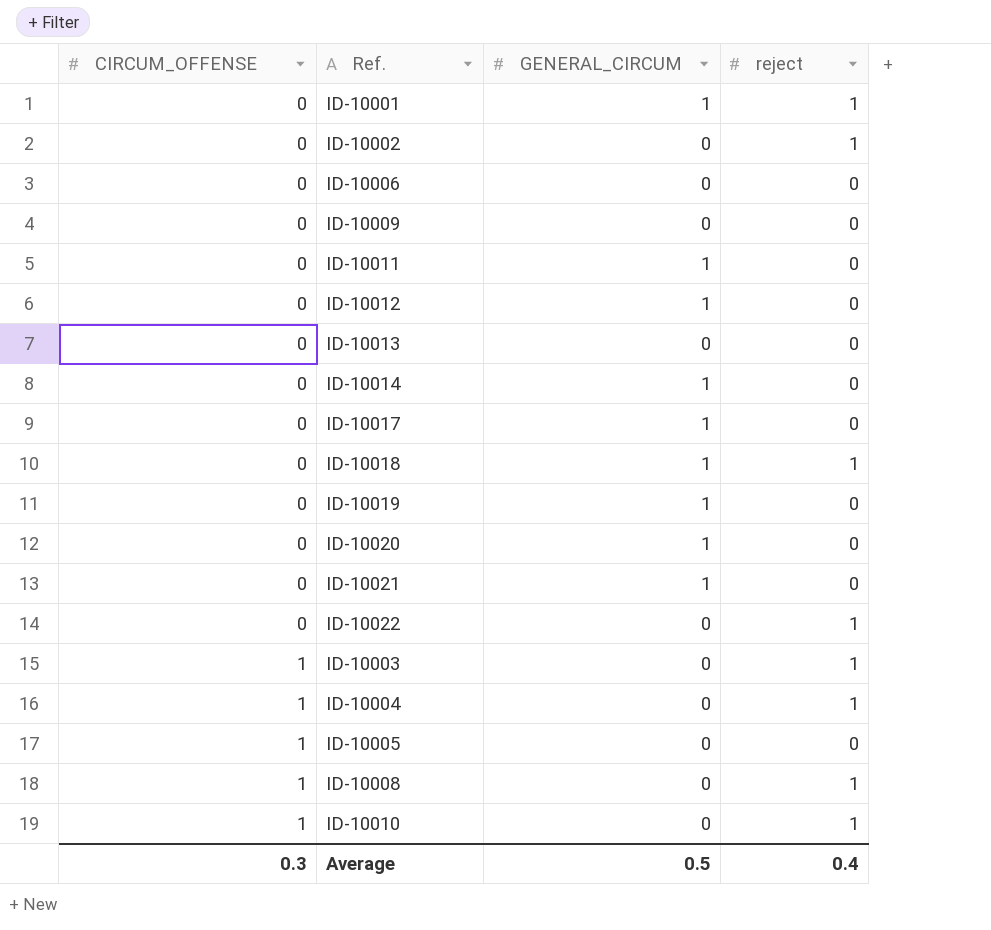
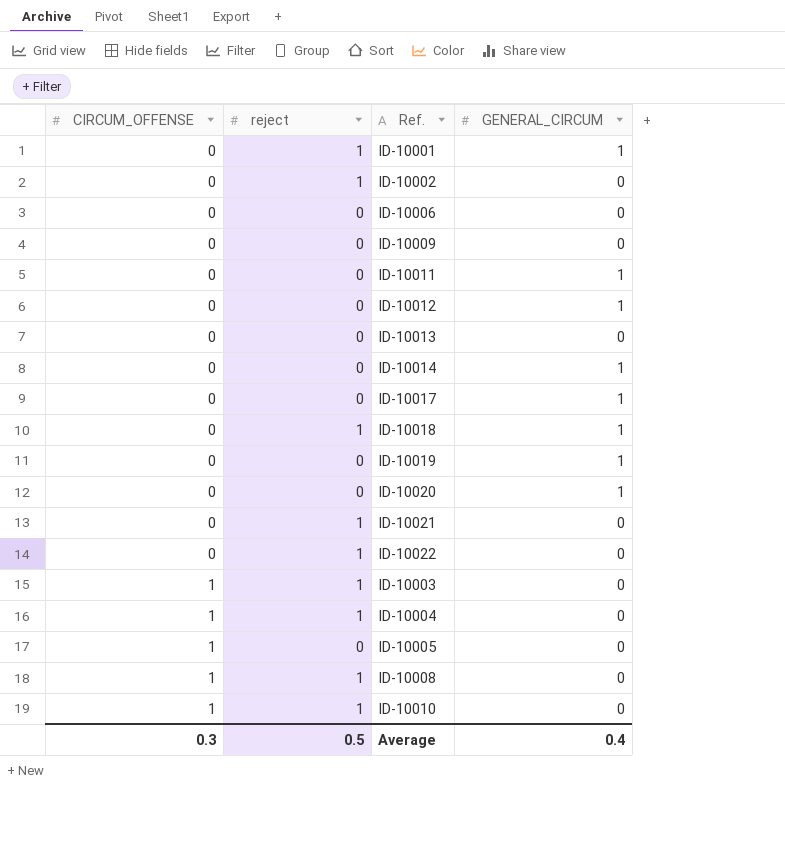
column reject | position: 4 -> 2
ID-10021 | reject: 0 -> 1
ID-10021 | GENERAL_CIRCUM: 1 -> 0
Average | reject: 0.4 -> 0.5
Average | GENERAL_CIRCUM: 0.5 -> 0.4

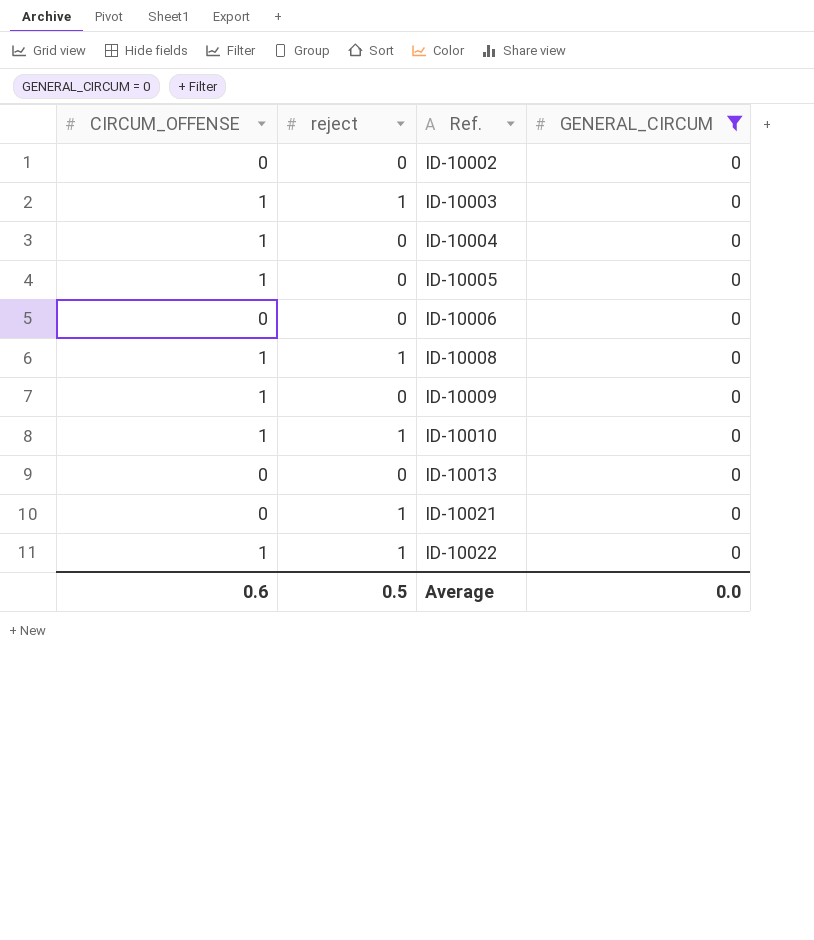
filter: none -> GENERAL_CIRCUM = 0
row order: CIRCUM_OFFENSE ascending -> Ref. ascending
ID-10002 | reject: 1 -> 0
ID-10004 | reject: 1 -> 0
ID-10009 | CIRCUM_OFFENSE: 0 -> 1
ID-10022 | CIRCUM_OFFENSE: 0 -> 1
Average | CIRCUM_OFFENSE: 0.3 -> 0.6
Average | GENERAL_CIRCUM: 0.4 -> 0.0

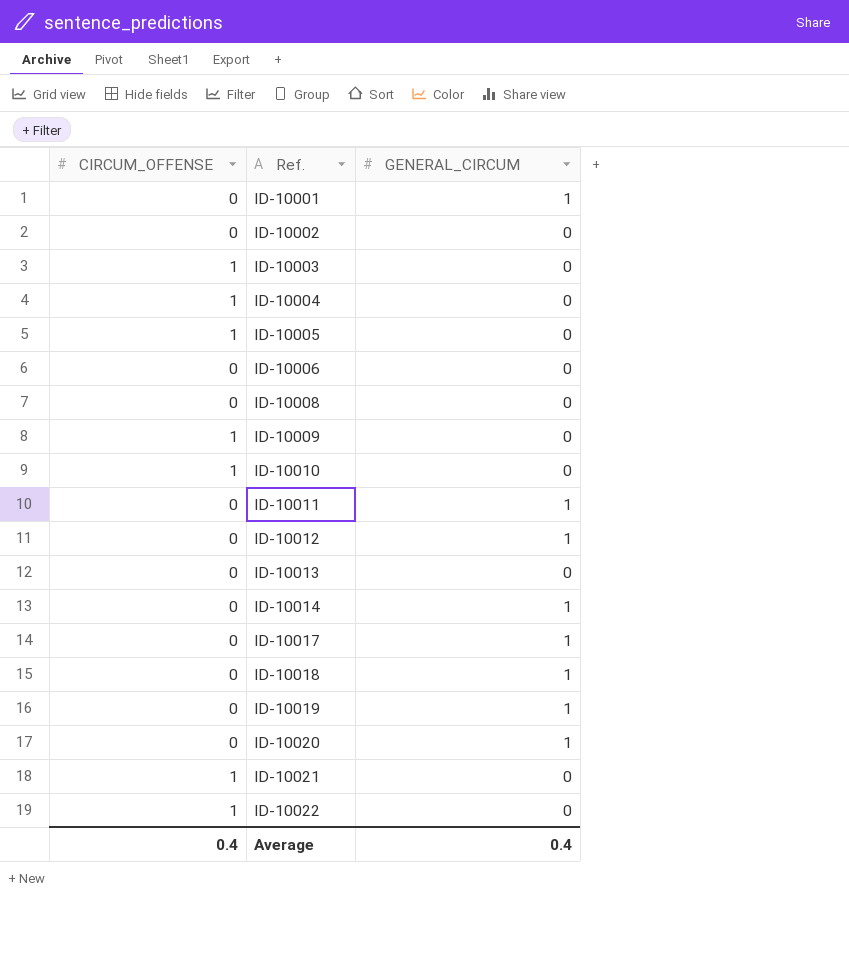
filter: GENERAL_CIRCUM = 0 -> none
column reject | position: 2 -> none
ID-10008 | CIRCUM_OFFENSE: 1 -> 0
ID-10021 | CIRCUM_OFFENSE: 0 -> 1
Average | CIRCUM_OFFENSE: 0.6 -> 0.4
Average | GENERAL_CIRCUM: 0.0 -> 0.4

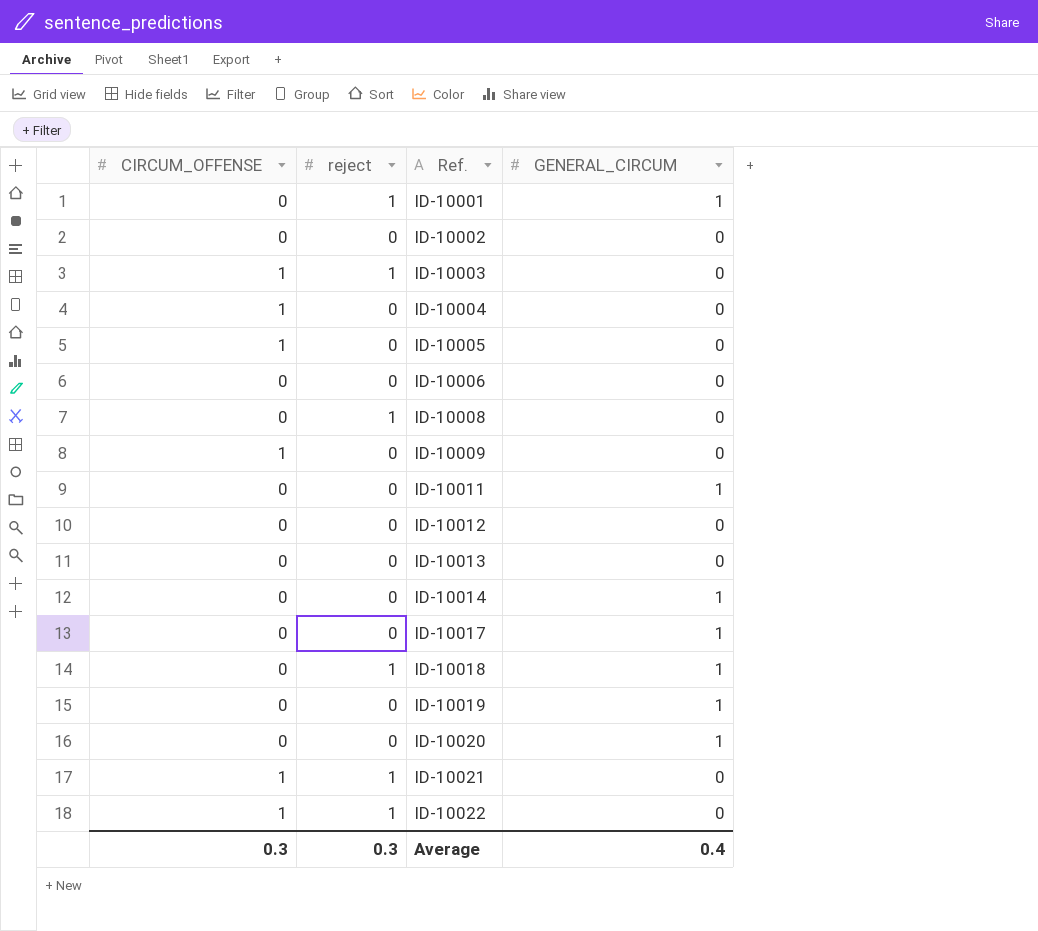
column reject | position: none -> 2
row ID-10010: 1 | 0 -> none
ID-10012 | GENERAL_CIRCUM: 1 -> 0
Average | CIRCUM_OFFENSE: 0.4 -> 0.3

